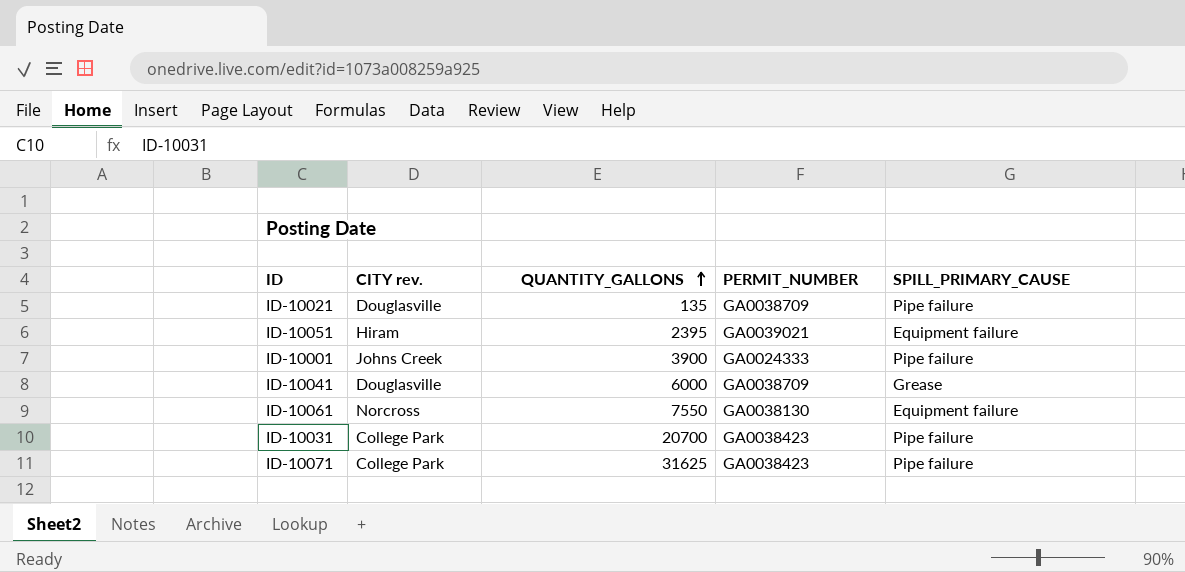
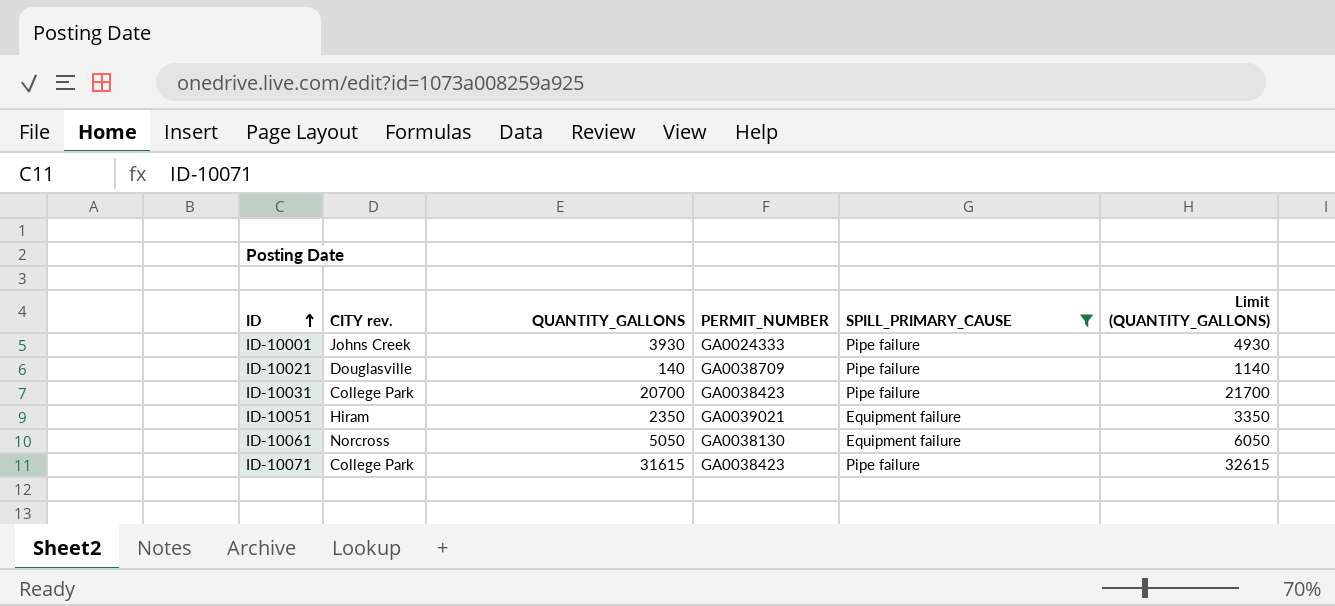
filter: none -> SPILL_PRIMARY_CAUSE != Grease
row order: QUANTITY_GALLONS ascending -> ID ascending
column Limit (QUANTITY_GALLONS) | formula: none -> [QUANTITY_GALLONS] + 1000
ID-10001 | QUANTITY_GALLONS: 3900 -> 3930
ID-10021 | QUANTITY_GALLONS: 135 -> 140
ID-10051 | QUANTITY_GALLONS: 2395 -> 2350
ID-10061 | QUANTITY_GALLONS: 7550 -> 5050
ID-10071 | QUANTITY_GALLONS: 31625 -> 31615

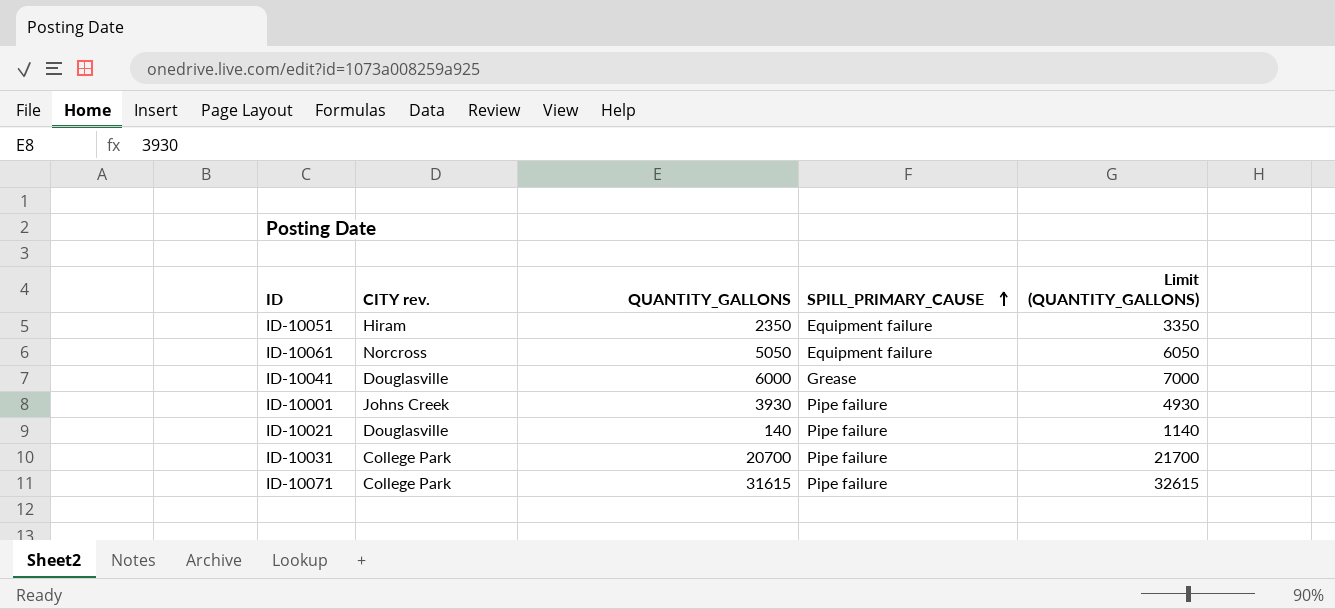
filter: SPILL_PRIMARY_CAUSE != Grease -> none
row order: ID ascending -> SPILL_PRIMARY_CAUSE ascending
column PERMIT_NUMBER | position: 4 -> none

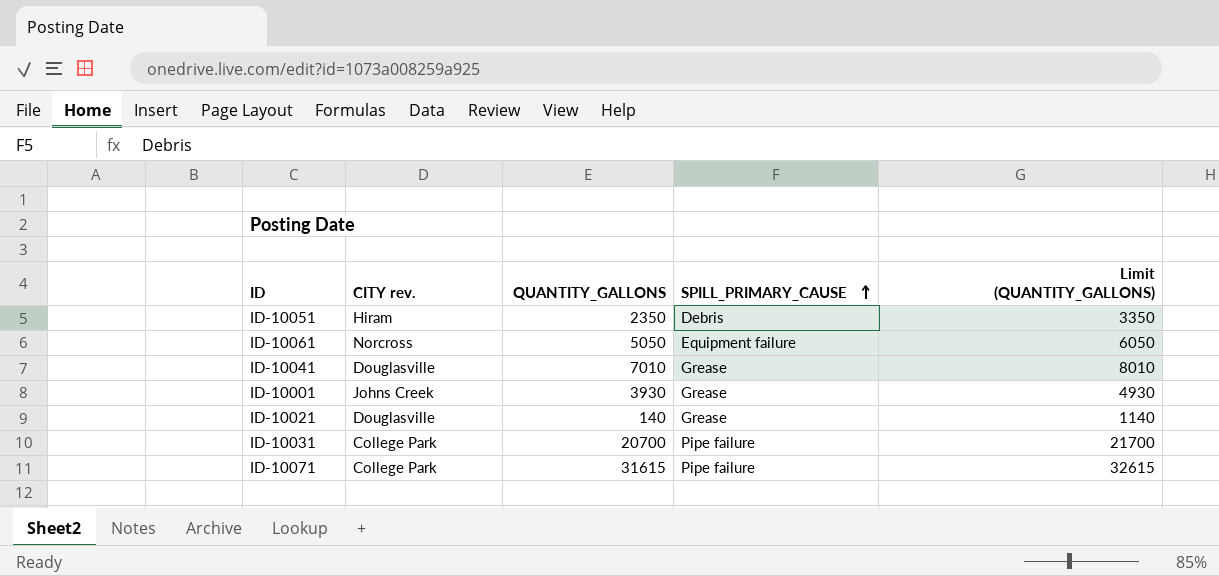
ID-10051 | SPILL_PRIMARY_CAUSE: Equipment failure -> Debris
ID-10041 | QUANTITY_GALLONS: 6000 -> 7010
ID-10041 | Limit (QUANTITY_GALLONS): 7000 -> 8010
ID-10001 | SPILL_PRIMARY_CAUSE: Pipe failure -> Grease
ID-10021 | SPILL_PRIMARY_CAUSE: Pipe failure -> Grease

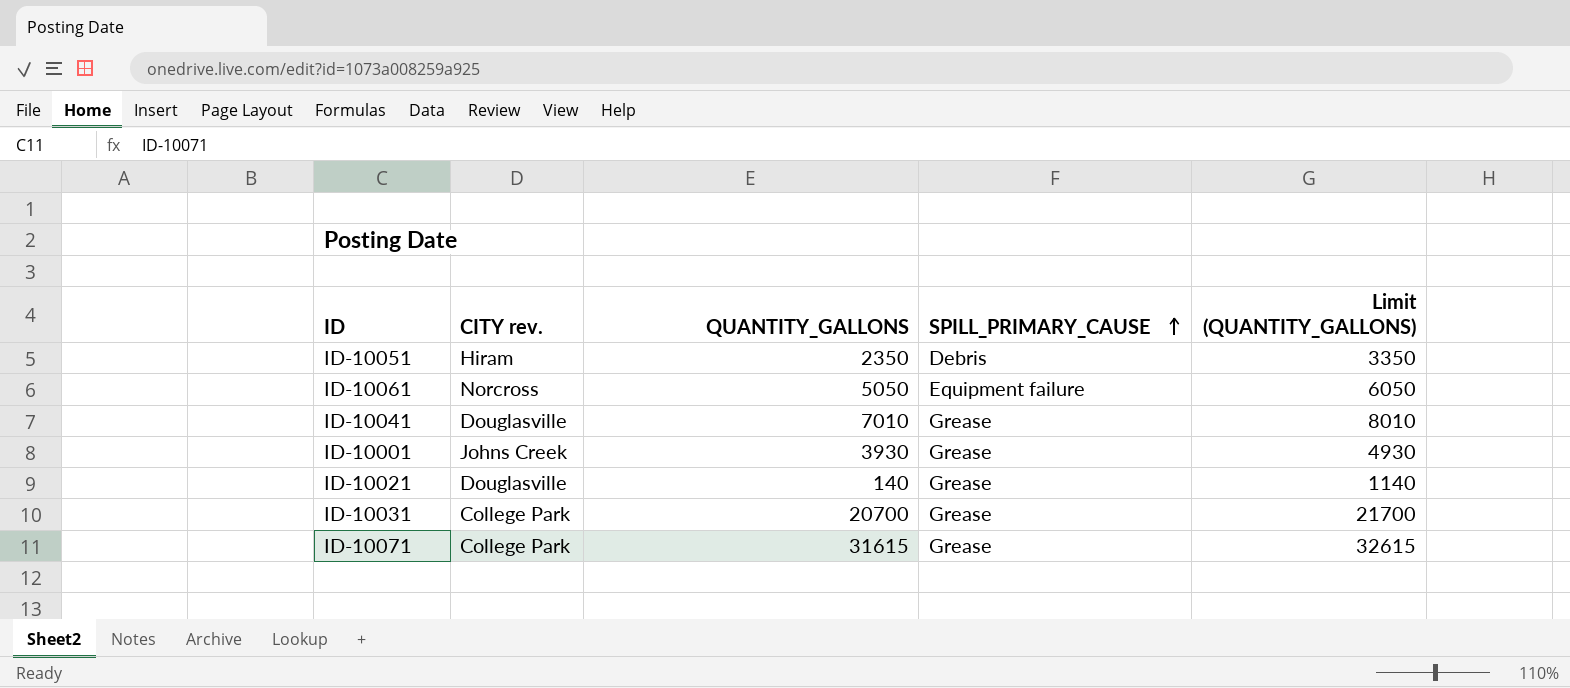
ID-10031 | SPILL_PRIMARY_CAUSE: Pipe failure -> Grease
ID-10071 | SPILL_PRIMARY_CAUSE: Pipe failure -> Grease

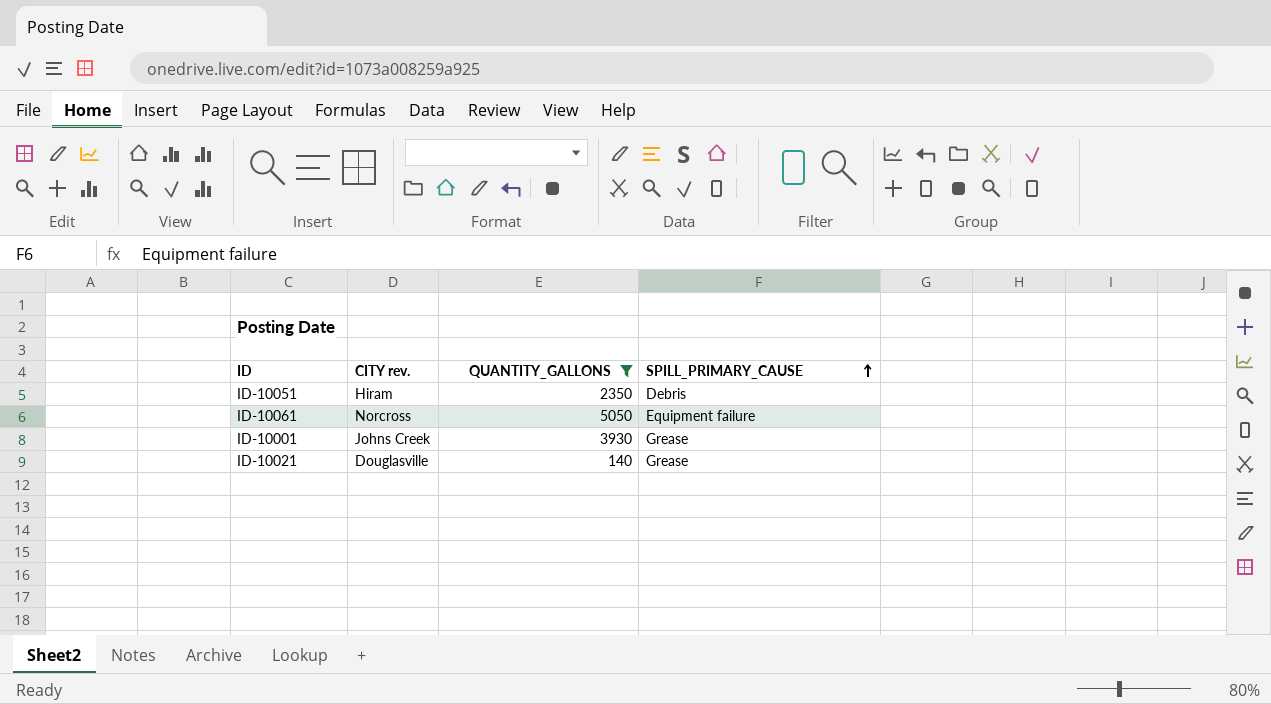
filter: none -> QUANTITY_GALLONS <= 5050
column Limit (QUANTITY_GALLONS) | formula: [QUANTITY_GALLONS] + 1000 -> none

